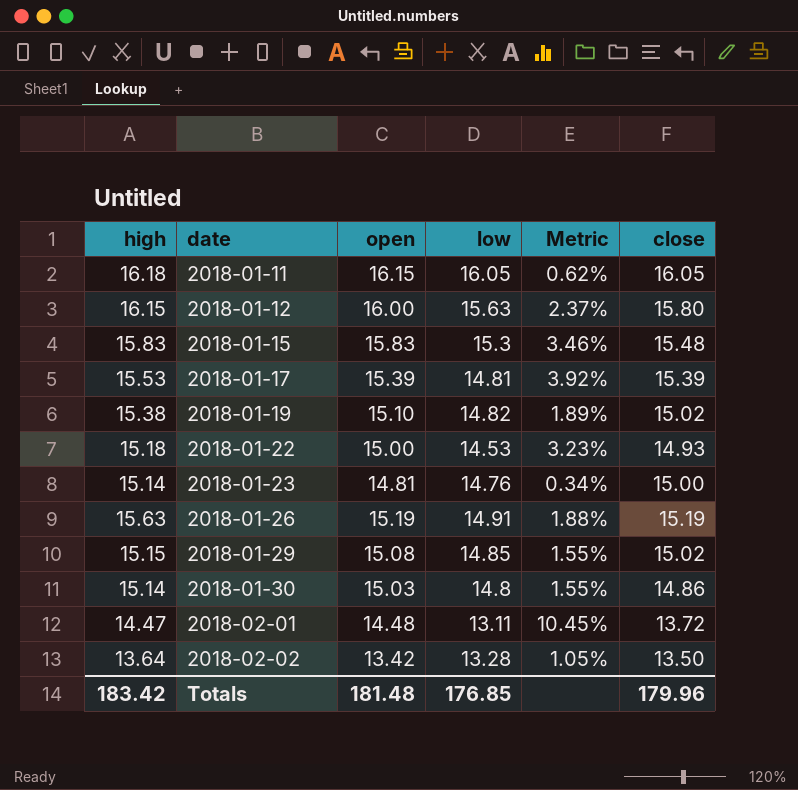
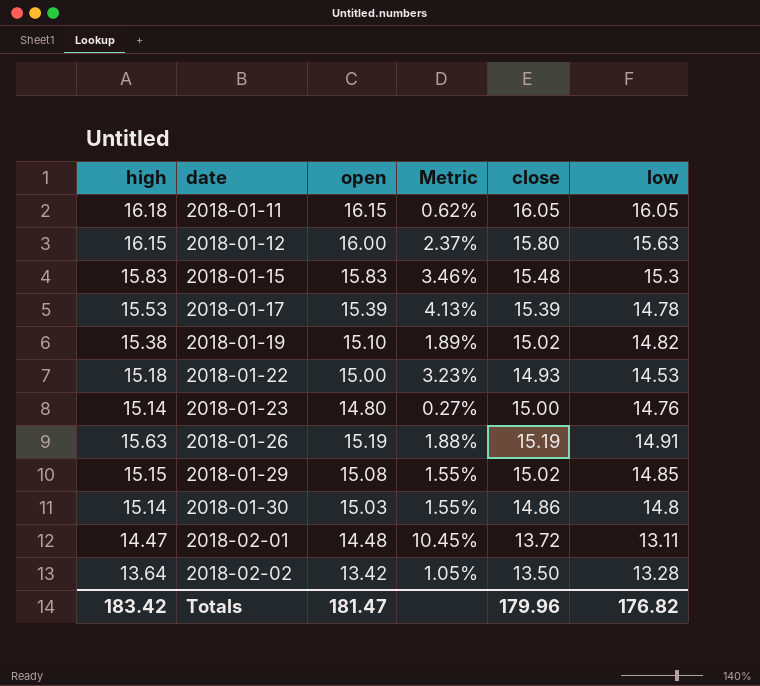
column low | position: 4 -> 6
2018-01-17 | Metric: 3.92% -> 4.13%
2018-01-17 | low: 14.81 -> 14.78
2018-01-23 | open: 14.81 -> 14.80
2018-01-23 | Metric: 0.34% -> 0.27%
Totals | open: 181.48 -> 181.47
Totals | low: 176.85 -> 176.82

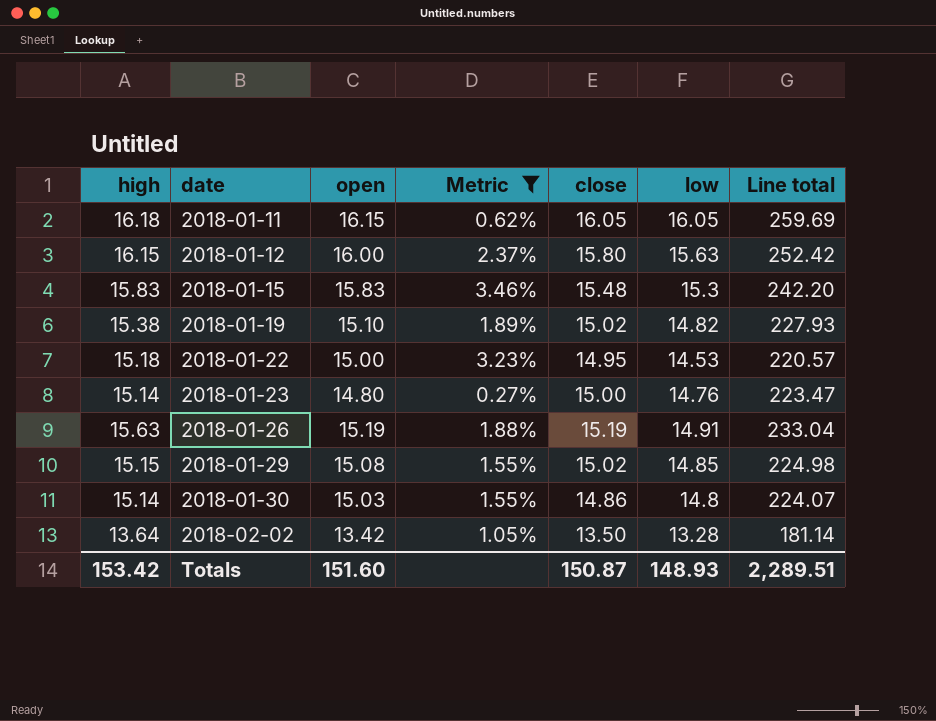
filter: none -> Metric <= 3.46%
column Line total | formula: none -> [high] * [low]
2018-01-22 | close: 14.93 -> 14.95
Totals | high: 183.42 -> 153.42
Totals | open: 181.47 -> 151.60
Totals | close: 179.96 -> 150.87
Totals | low: 176.82 -> 148.93

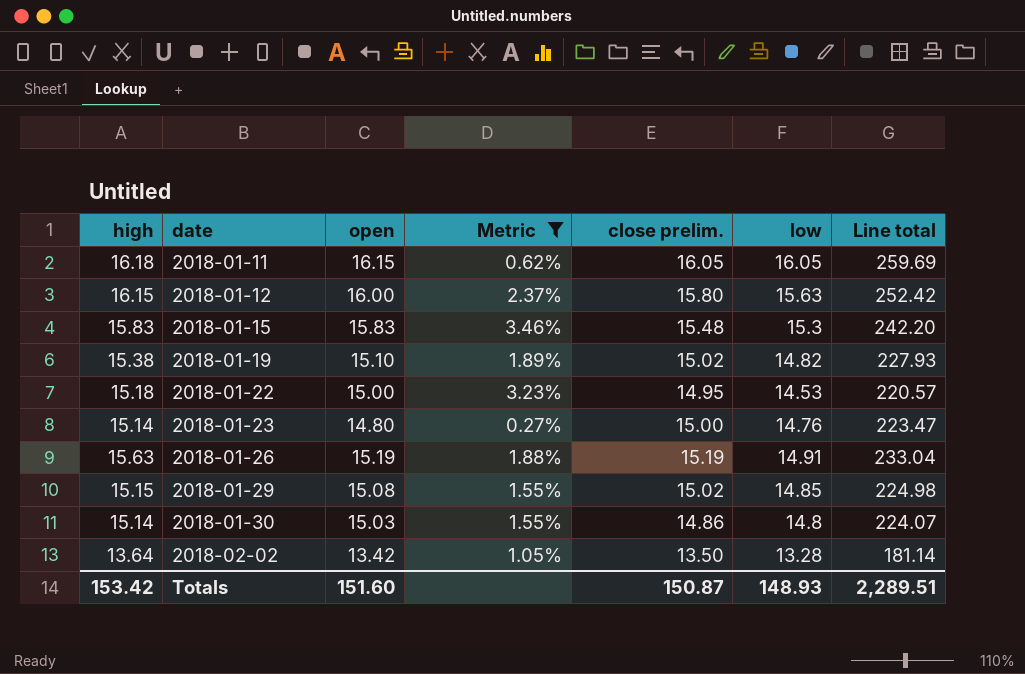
column name: close -> close prelim.

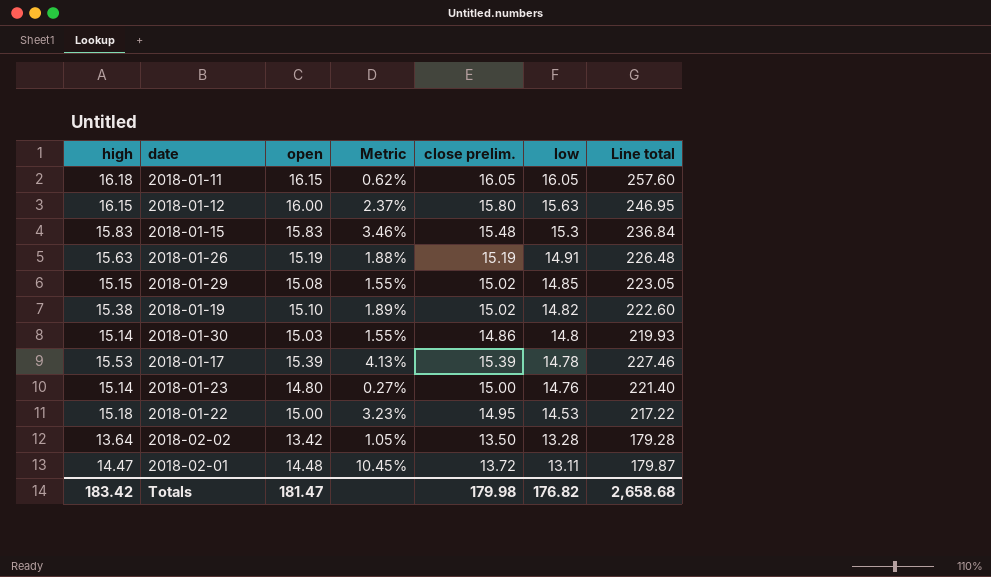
filter: Metric <= 3.46% -> none
row order: date ascending -> low descending
column Line total | formula: [high] * [low] -> [close prelim.] * [low]
Totals | high: 153.42 -> 183.42
Totals | open: 151.60 -> 181.47
Totals | close prelim.: 150.87 -> 179.98
Totals | low: 148.93 -> 176.82
Totals | Line total: 2,289.51 -> 2,658.68

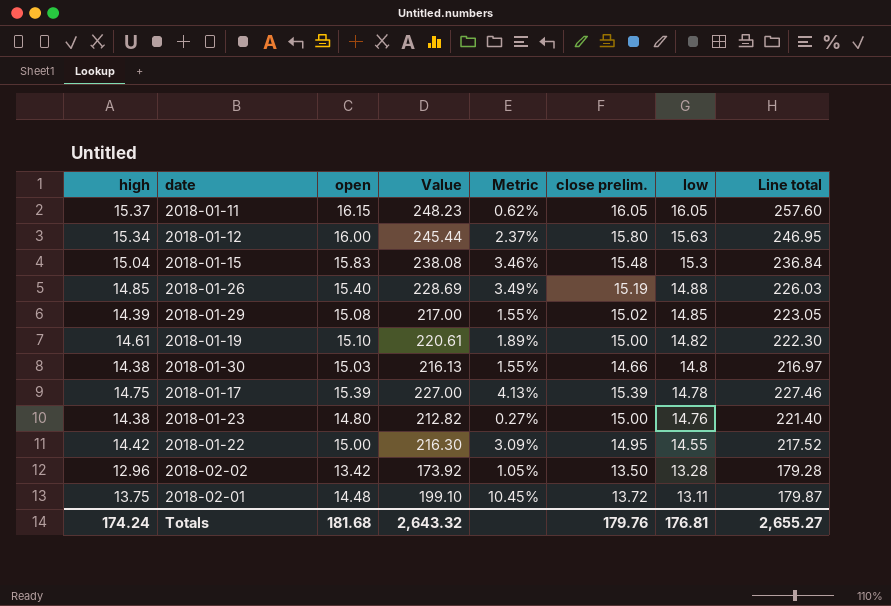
column Value | formula: none -> [high] * [open]
2018-01-11 | high: 16.18 -> 15.37
2018-01-12 | high: 16.15 -> 15.34
2018-01-15 | high: 15.83 -> 15.04
2018-01-26 | high: 15.63 -> 14.85
2018-01-26 | open: 15.19 -> 15.40
2018-01-26 | Metric: 1.88% -> 3.49%
2018-01-26 | low: 14.91 -> 14.88
2018-01-26 | Line total: 226.48 -> 226.03
2018-01-29 | high: 15.15 -> 14.39
2018-01-19 | high: 15.38 -> 14.61
2018-01-19 | close prelim.: 15.02 -> 15.00
2018-01-19 | Line total: 222.60 -> 222.30
2018-01-30 | high: 15.14 -> 14.38
2018-01-30 | close prelim.: 14.86 -> 14.66
2018-01-30 | Line total: 219.93 -> 216.97
2018-01-17 | high: 15.53 -> 14.75
2018-01-23 | high: 15.14 -> 14.38
2018-01-22 | high: 15.18 -> 14.42
2018-01-22 | Metric: 3.23% -> 3.09%
2018-01-22 | low: 14.53 -> 14.55
2018-01-22 | Line total: 217.22 -> 217.52
2018-02-02 | high: 13.64 -> 12.96
2018-02-01 | high: 14.47 -> 13.75
Totals | high: 183.42 -> 174.24
Totals | open: 181.47 -> 181.68
Totals | close prelim.: 179.98 -> 179.76
Totals | low: 176.82 -> 176.81
Totals | Line total: 2,658.68 -> 2,655.27

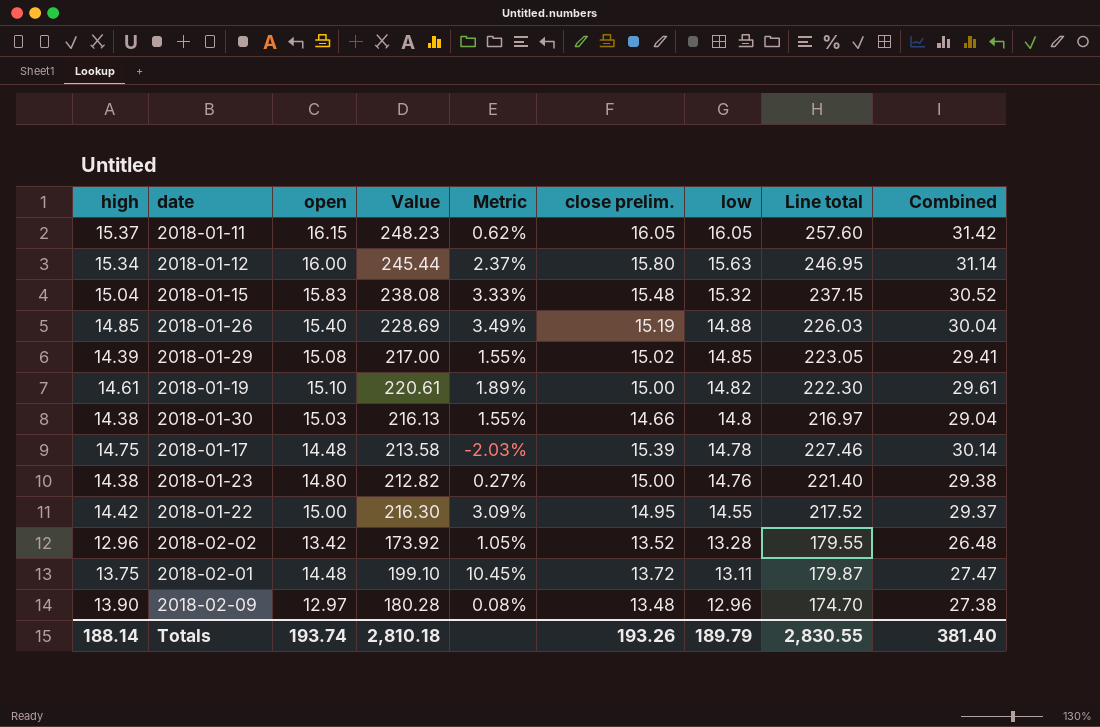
column Combined | formula: none -> [high] + [close prelim.]
2018-01-15 | Metric: 3.46% -> 3.33%
2018-01-15 | low: 15.3 -> 15.32
2018-01-15 | Line total: 236.84 -> 237.15
2018-01-17 | open: 15.39 -> 14.48
2018-01-17 | Value: 227.00 -> 213.58
2018-01-17 | Metric: 4.13% -> -2.03%
2018-02-02 | close prelim.: 13.50 -> 13.52
2018-02-02 | Line total: 179.28 -> 179.55
row 2018-02-09: none -> 13.90 | 12.97 | 180.28 | 0.08% | 13.48 | 12.96 | 174.70 | 27.38
Totals | high: 174.24 -> 188.14
Totals | open: 181.68 -> 193.74
Totals | Value: 2,643.32 -> 2,810.18
Totals | close prelim.: 179.76 -> 193.26
Totals | low: 176.81 -> 189.79
Totals | Line total: 2,655.27 -> 2,830.55

